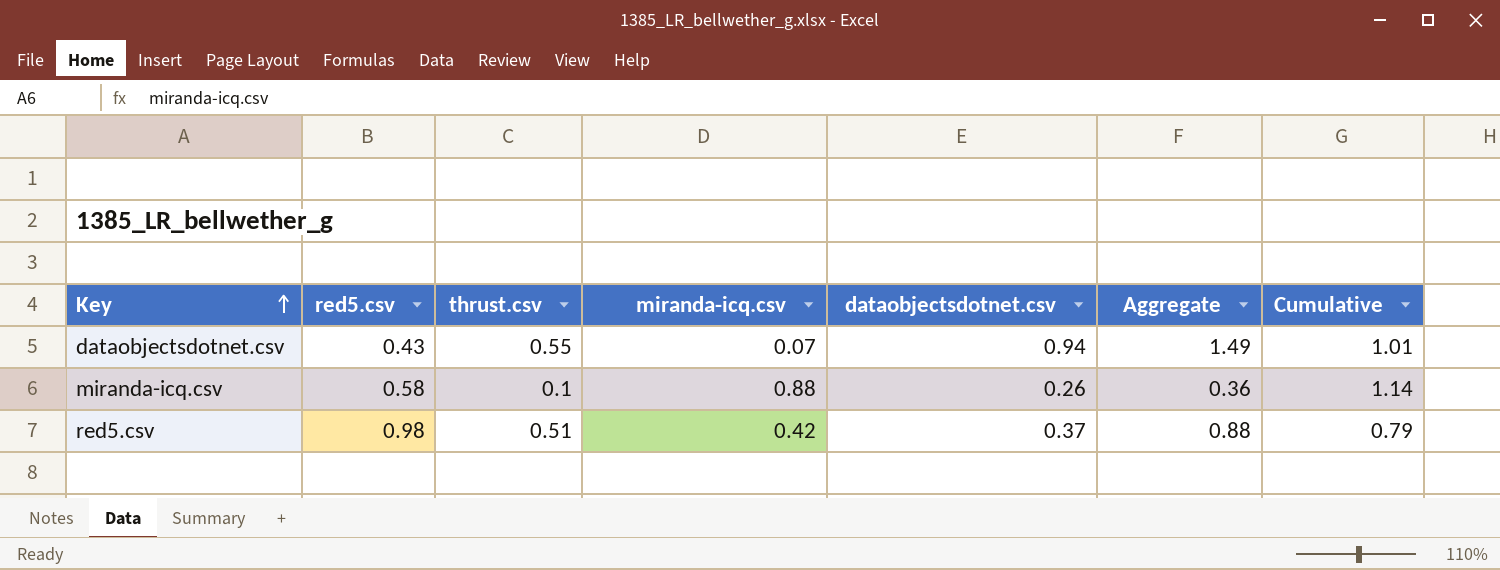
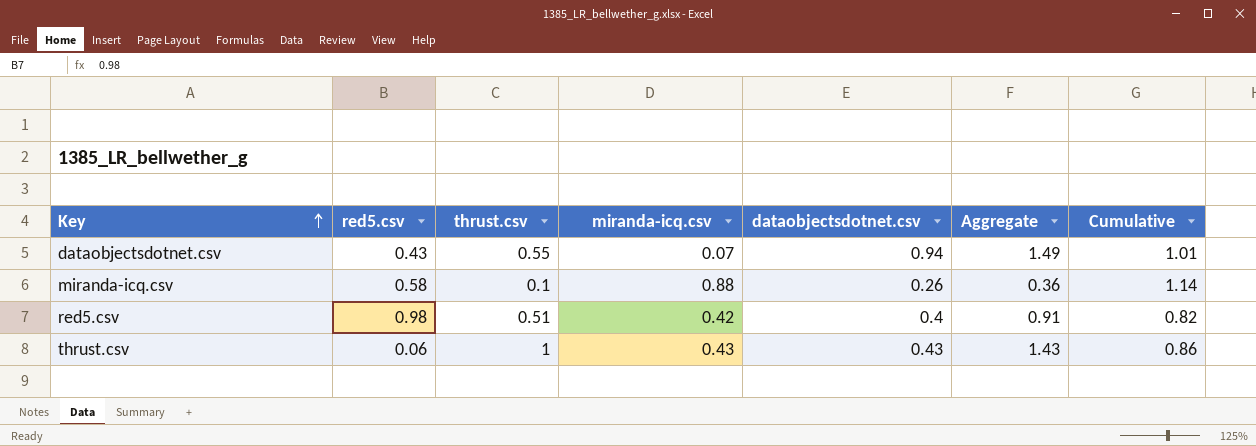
red5.csv | dataobjectsdotnet.csv: 0.37 -> 0.4
red5.csv | Aggregate: 0.88 -> 0.91
red5.csv | Cumulative: 0.79 -> 0.82
row thrust.csv: none -> 0.06 | 1 | 0.43 | 0.43 | 1.43 | 0.86

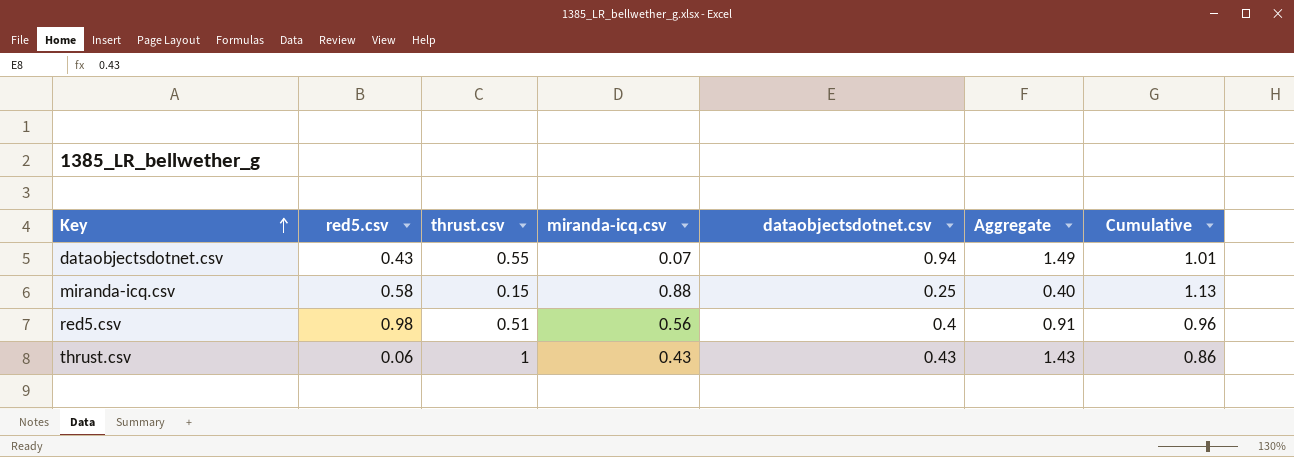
miranda-icq.csv | thrust.csv: 0.1 -> 0.15
miranda-icq.csv | dataobjectsdotnet.csv: 0.26 -> 0.25
miranda-icq.csv | Aggregate: 0.36 -> 0.40
miranda-icq.csv | Cumulative: 1.14 -> 1.13
red5.csv | miranda-icq.csv: 0.42 -> 0.56
red5.csv | Cumulative: 0.82 -> 0.96

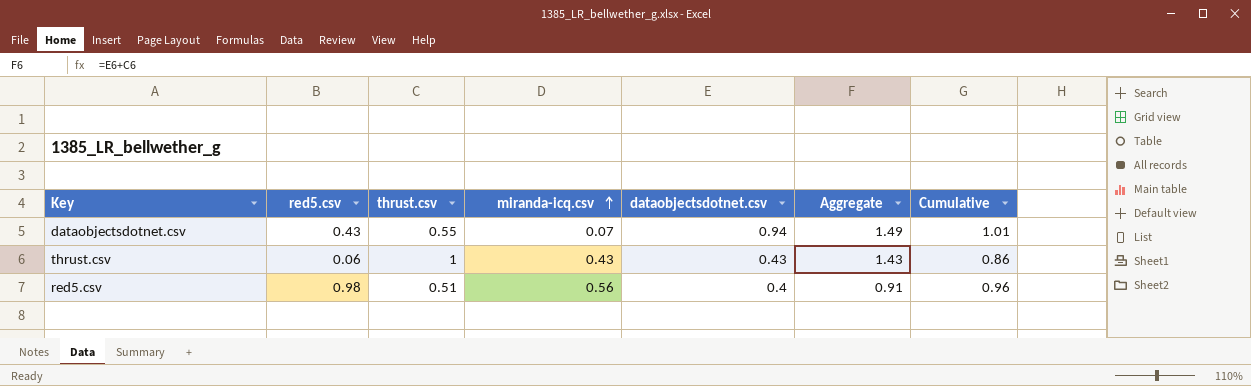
row order: Key ascending -> miranda-icq.csv ascending
row miranda-icq.csv: 0.58 | 0.15 | 0.88 | 0.25 | 0.40 | 1.13 -> none

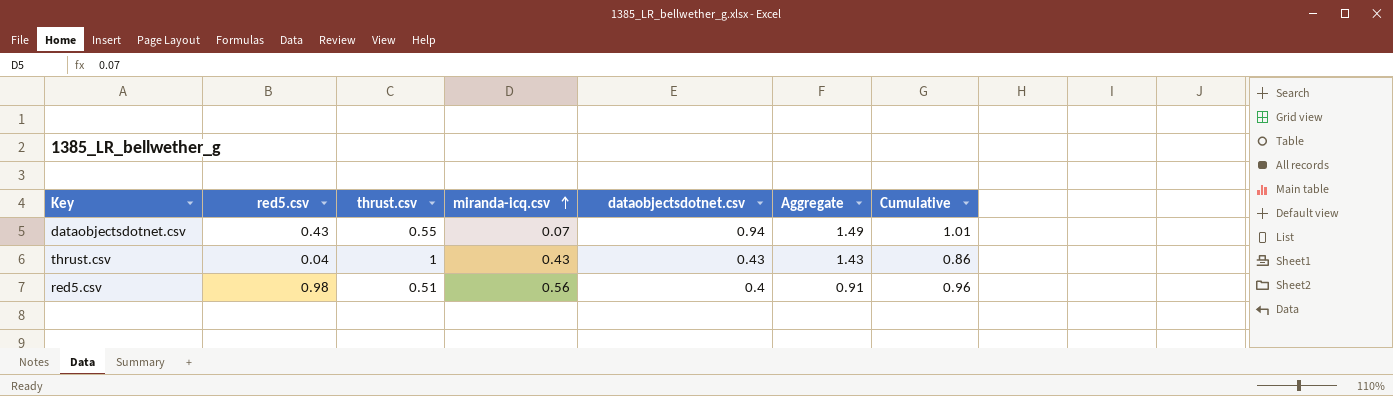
thrust.csv | red5.csv: 0.06 -> 0.04

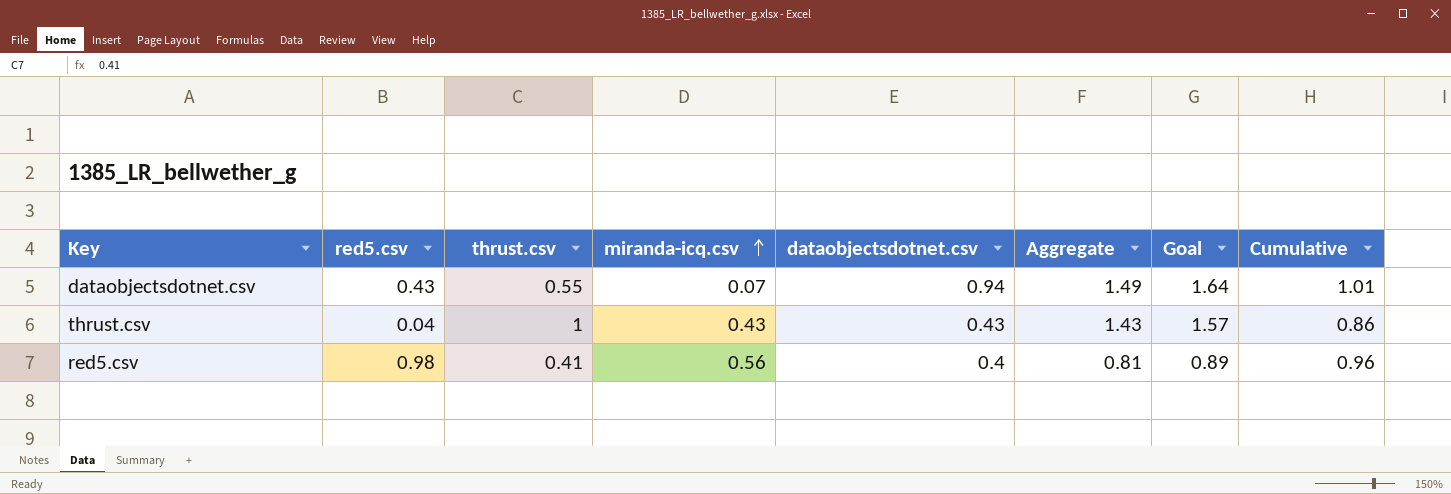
column Goal | formula: none -> [Aggregate] * 1.1
red5.csv | thrust.csv: 0.51 -> 0.41
red5.csv | Aggregate: 0.91 -> 0.81

